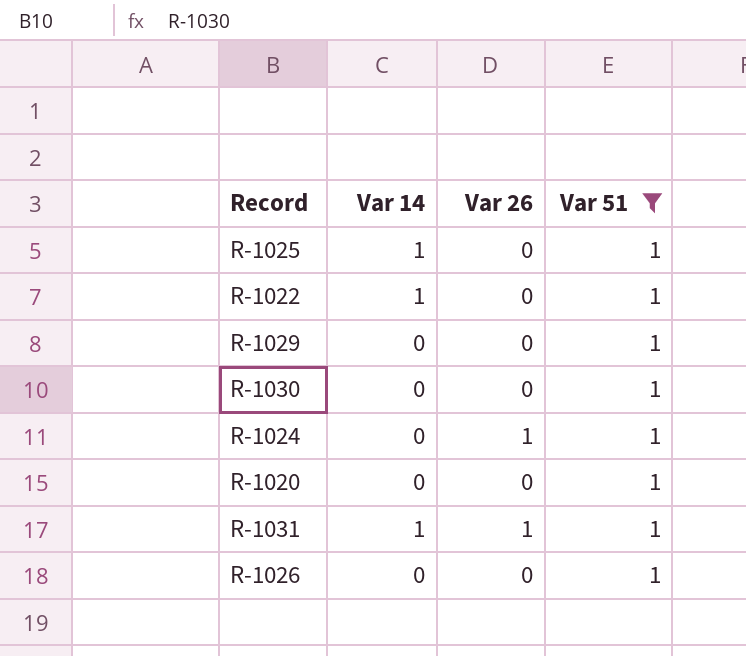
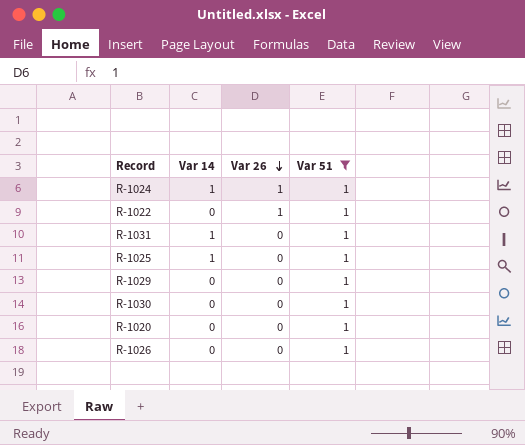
row order: none -> Var 26 descending
R-1024 | Var 14: 0 -> 1
R-1022 | Var 14: 1 -> 0
R-1022 | Var 26: 0 -> 1
R-1031 | Var 26: 1 -> 0

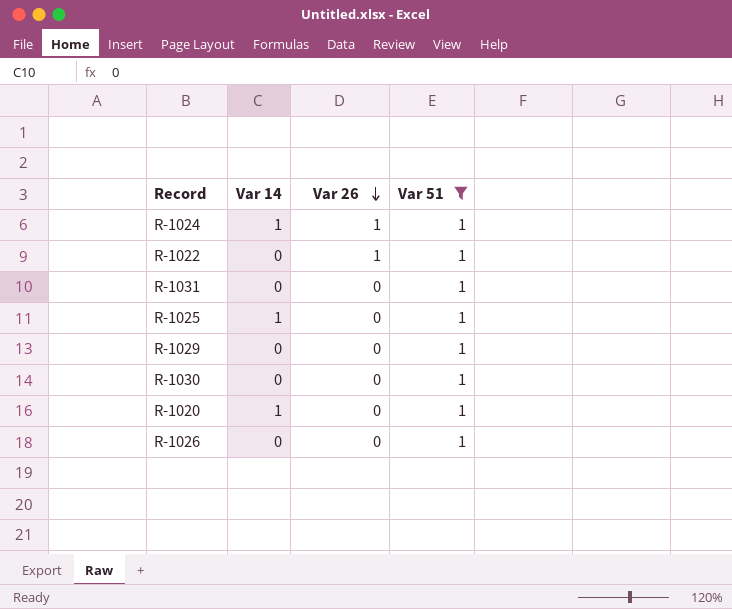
R-1031 | Var 14: 1 -> 0
R-1020 | Var 14: 0 -> 1

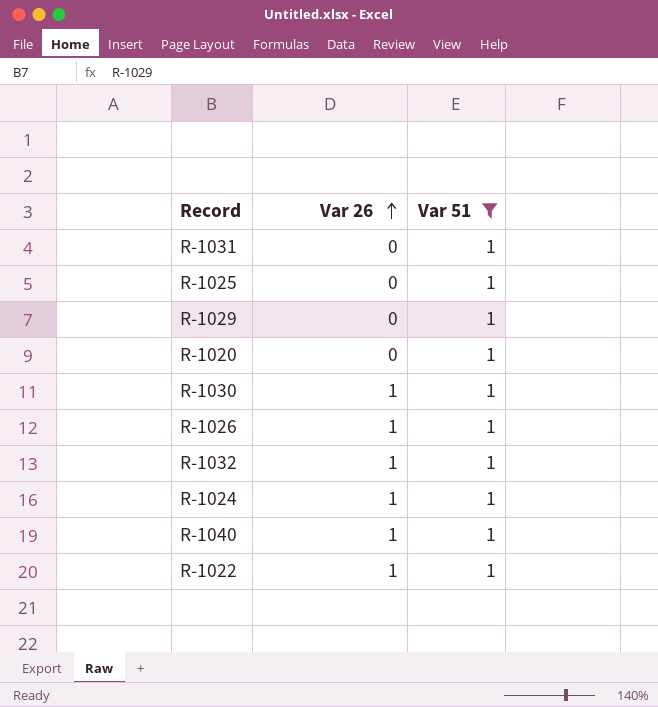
row order: Var 26 descending -> Var 26 ascending
column Var 14 | position: 2 -> none
R-1030 | Var 26: 0 -> 1
R-1026 | Var 26: 0 -> 1
row R-1032: none -> 1 | 1
row R-1040: none -> 1 | 1

